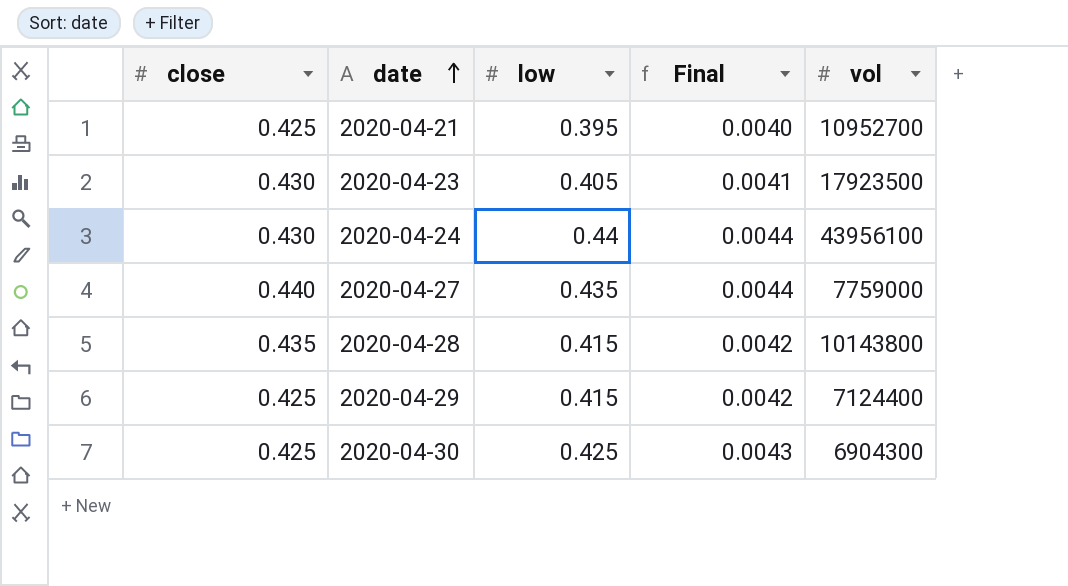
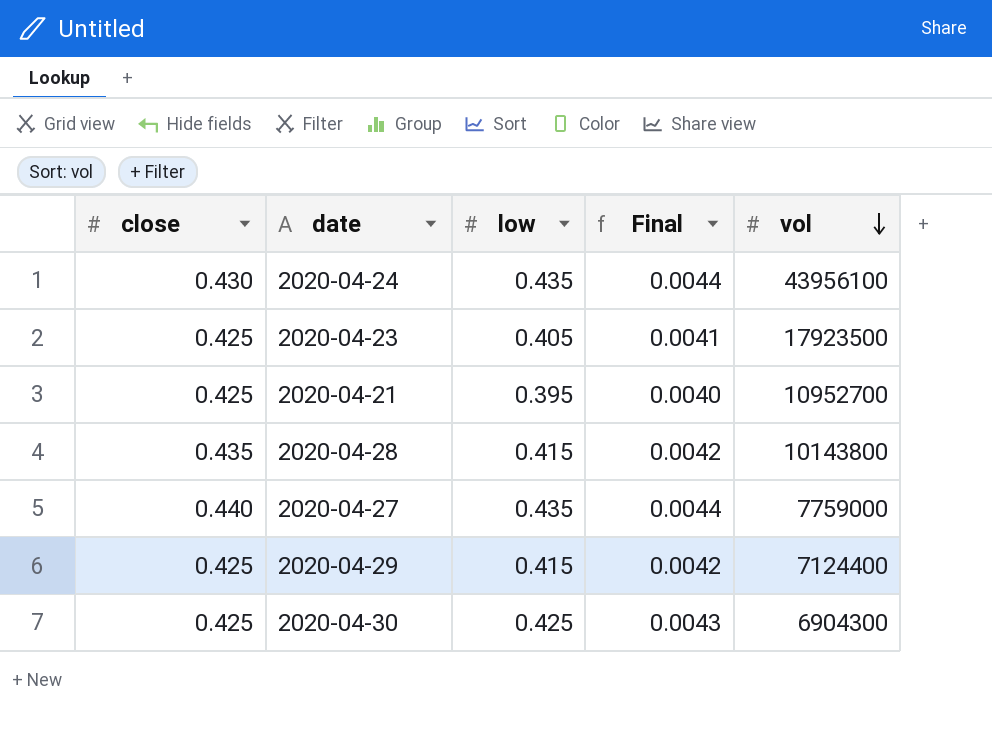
row order: date ascending -> vol descending
2020-04-24 | low: 0.44 -> 0.435
2020-04-23 | close: 0.430 -> 0.425

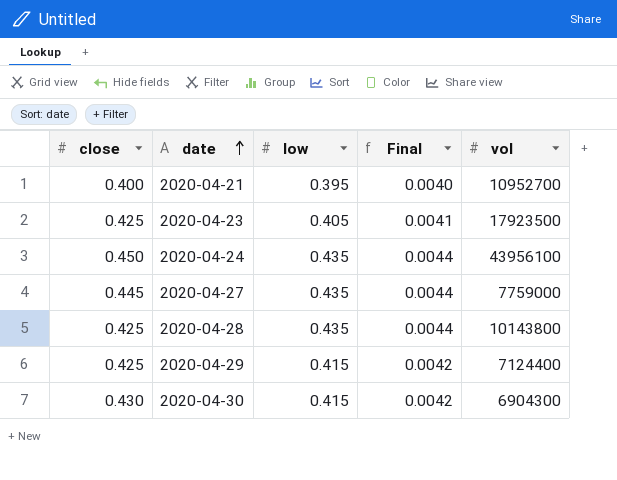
row order: vol descending -> date ascending
2020-04-21 | close: 0.425 -> 0.400
2020-04-24 | close: 0.430 -> 0.450
2020-04-27 | close: 0.440 -> 0.445
2020-04-28 | close: 0.435 -> 0.425
2020-04-28 | low: 0.415 -> 0.435
2020-04-28 | Final: 0.0042 -> 0.0044
2020-04-30 | close: 0.425 -> 0.430
2020-04-30 | low: 0.425 -> 0.415
2020-04-30 | Final: 0.0043 -> 0.0042

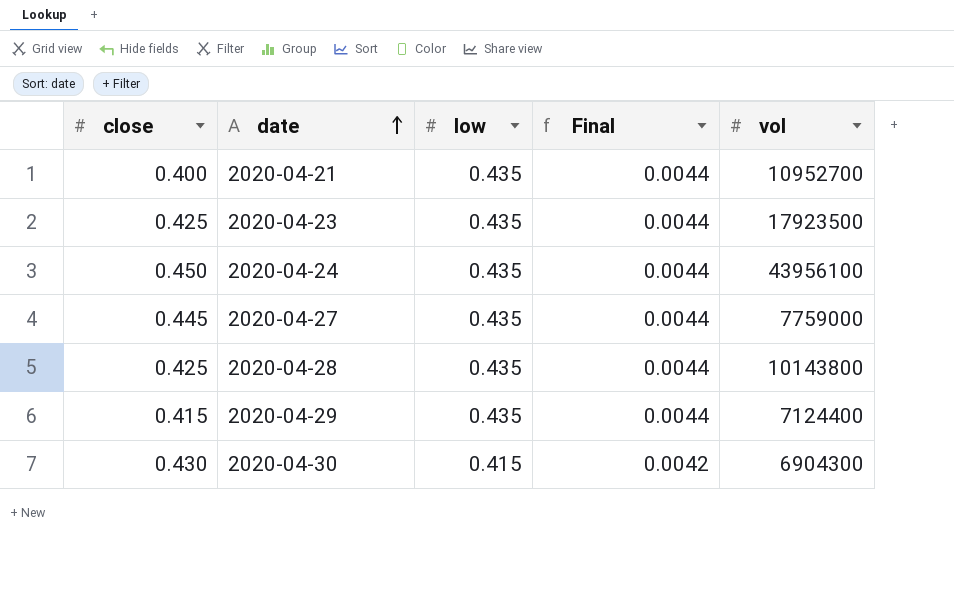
2020-04-21 | low: 0.395 -> 0.435
2020-04-21 | Final: 0.0040 -> 0.0044
2020-04-23 | low: 0.405 -> 0.435
2020-04-23 | Final: 0.0041 -> 0.0044
2020-04-29 | close: 0.425 -> 0.415
2020-04-29 | low: 0.415 -> 0.435
2020-04-29 | Final: 0.0042 -> 0.0044

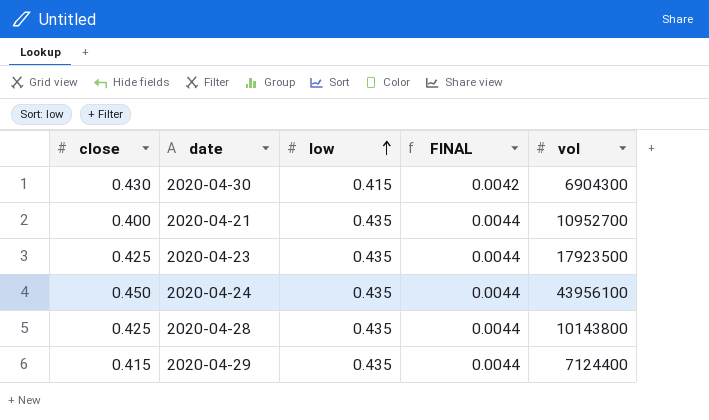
row order: date ascending -> low ascending
column name: Final -> FINAL
row 2020-04-27: 0.445 | 0.435 | 0.0044 | 7759000 -> none

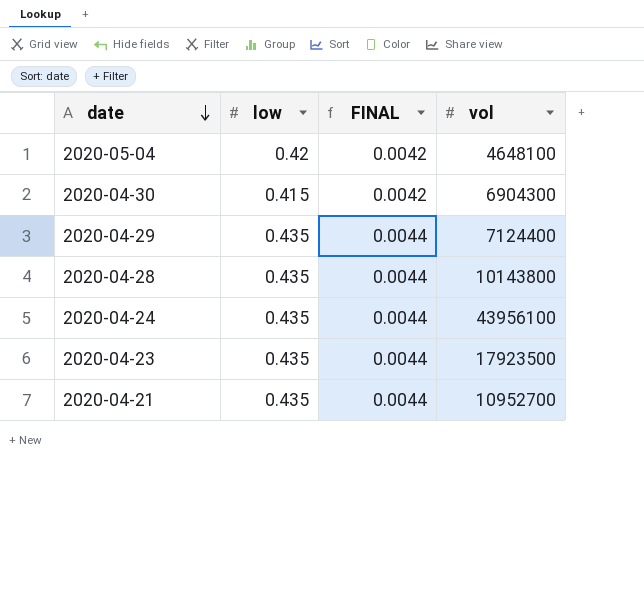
row order: low ascending -> date descending
column close | position: 1 -> none
row 2020-05-04: none -> 0.42 | 0.0042 | 4648100

